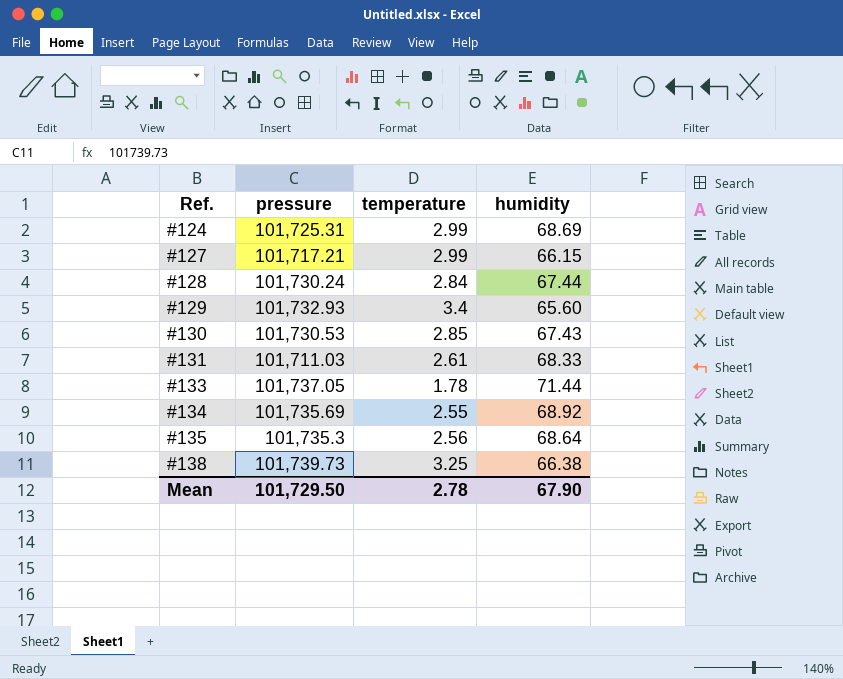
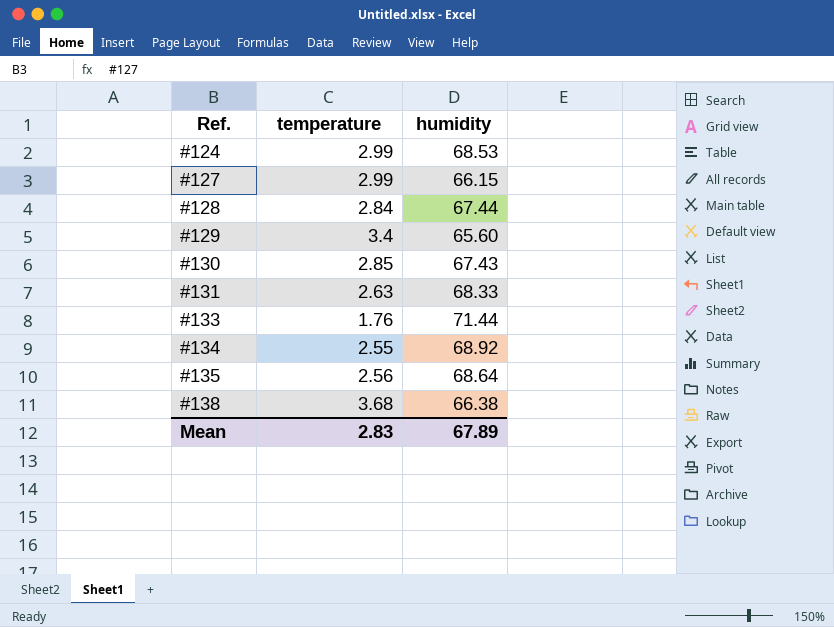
column pressure | position: 2 -> none
#124 | humidity: 68.69 -> 68.53
#131 | temperature: 2.61 -> 2.63
#133 | temperature: 1.78 -> 1.76
#138 | temperature: 3.25 -> 3.68
Mean | temperature: 2.78 -> 2.83
Mean | humidity: 67.90 -> 67.89

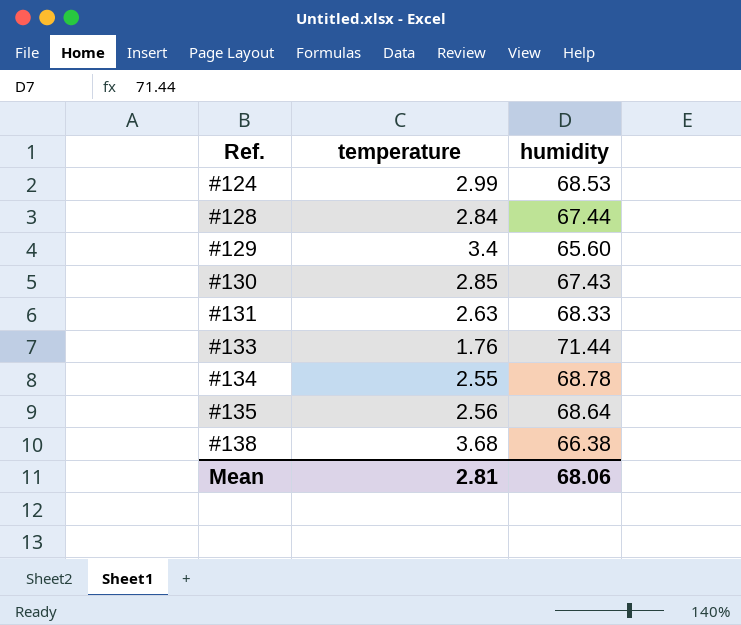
row #127: 2.99 | 66.15 -> none
#134 | humidity: 68.92 -> 68.78
Mean | temperature: 2.83 -> 2.81
Mean | humidity: 67.89 -> 68.06

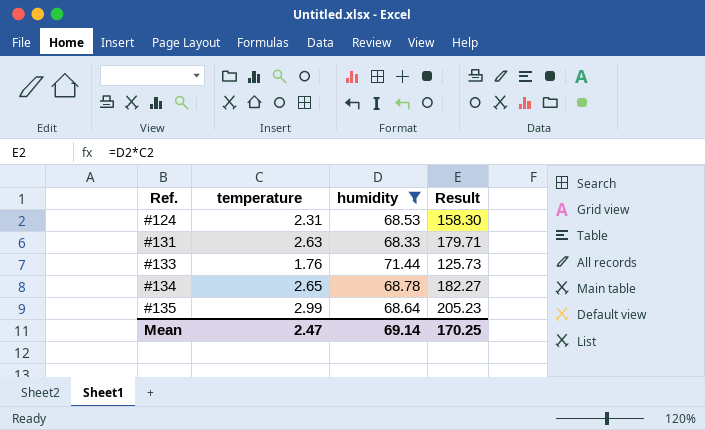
filter: none -> humidity >= 68.33
column Result | formula: none -> [temperature] * [humidity]
#124 | temperature: 2.99 -> 2.31
#134 | temperature: 2.55 -> 2.65
#135 | temperature: 2.56 -> 2.99
Mean | temperature: 2.81 -> 2.47
Mean | humidity: 68.06 -> 69.14

